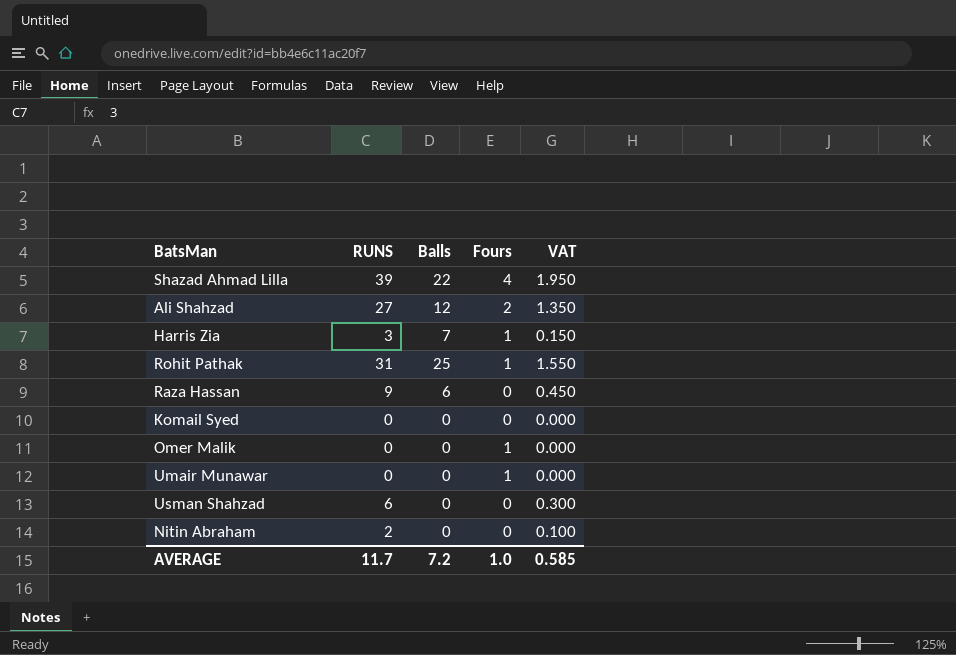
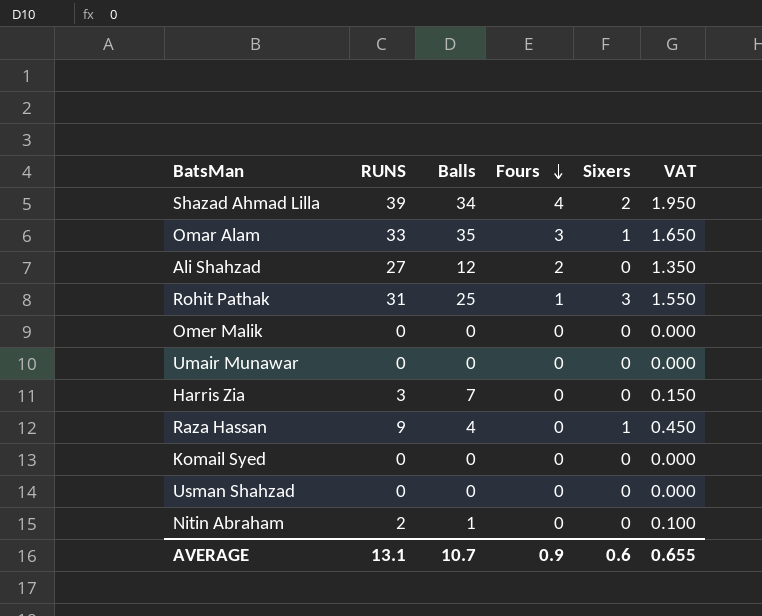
row order: none -> Fours descending
column Sixers | position: none -> 5
Shazad Ahmad Lilla | Balls: 22 -> 34
row Omar Alam: none -> 33 | 35 | 3 | 1 | 1.650
Omer Malik | Fours: 1 -> 0
Umair Munawar | Fours: 1 -> 0
Harris Zia | Fours: 1 -> 0
Raza Hassan | Balls: 6 -> 4
Usman Shahzad | RUNS: 6 -> 0
Usman Shahzad | VAT: 0.300 -> 0.000
Nitin Abraham | Balls: 0 -> 1
AVERAGE | RUNS: 11.7 -> 13.1
AVERAGE | Balls: 7.2 -> 10.7
AVERAGE | Fours: 1.0 -> 0.9
AVERAGE | VAT: 0.585 -> 0.655

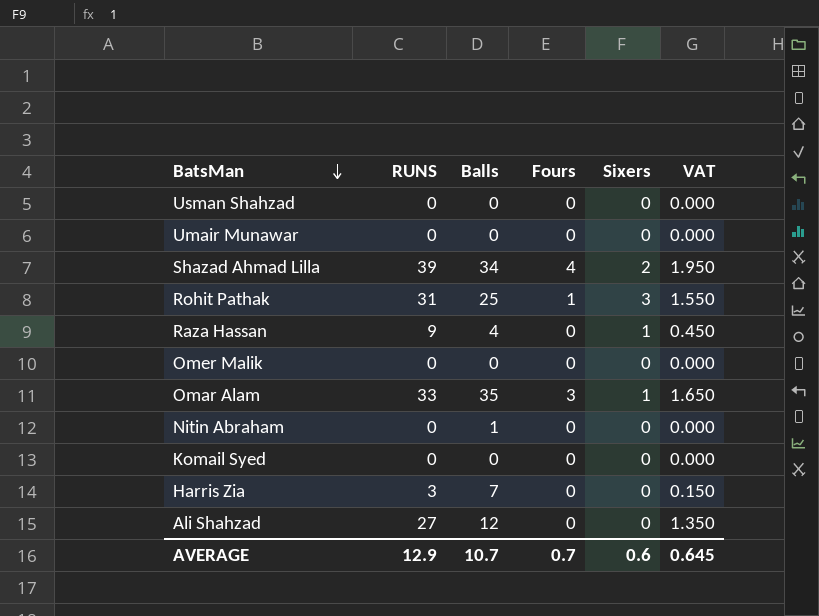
row order: Fours descending -> BatsMan descending
Nitin Abraham | RUNS: 2 -> 0
Nitin Abraham | VAT: 0.100 -> 0.000
Ali Shahzad | Fours: 2 -> 0
AVERAGE | RUNS: 13.1 -> 12.9
AVERAGE | Fours: 0.9 -> 0.7
AVERAGE | VAT: 0.655 -> 0.645

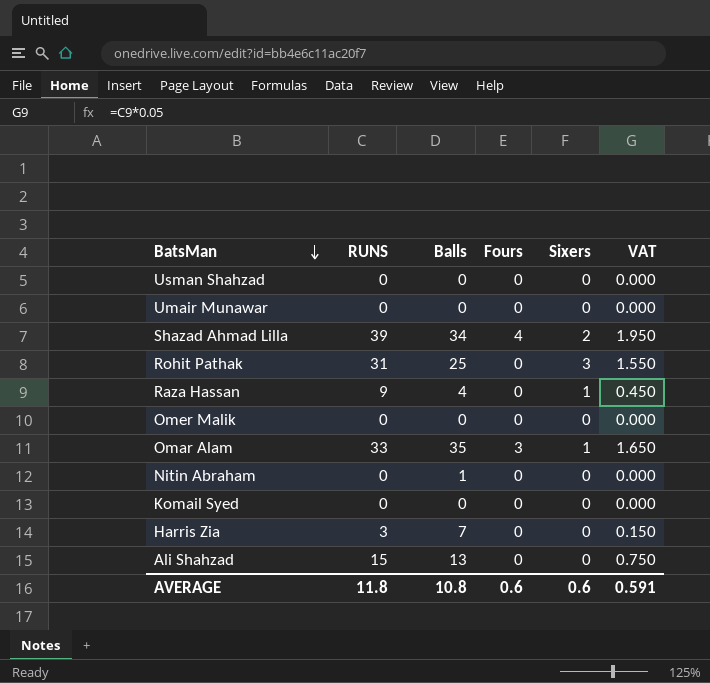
Rohit Pathak | Fours: 1 -> 0
Ali Shahzad | RUNS: 27 -> 15
Ali Shahzad | Balls: 12 -> 13
Ali Shahzad | VAT: 1.350 -> 0.750
AVERAGE | RUNS: 12.9 -> 11.8
AVERAGE | Balls: 10.7 -> 10.8
AVERAGE | Fours: 0.7 -> 0.6
AVERAGE | VAT: 0.645 -> 0.591

